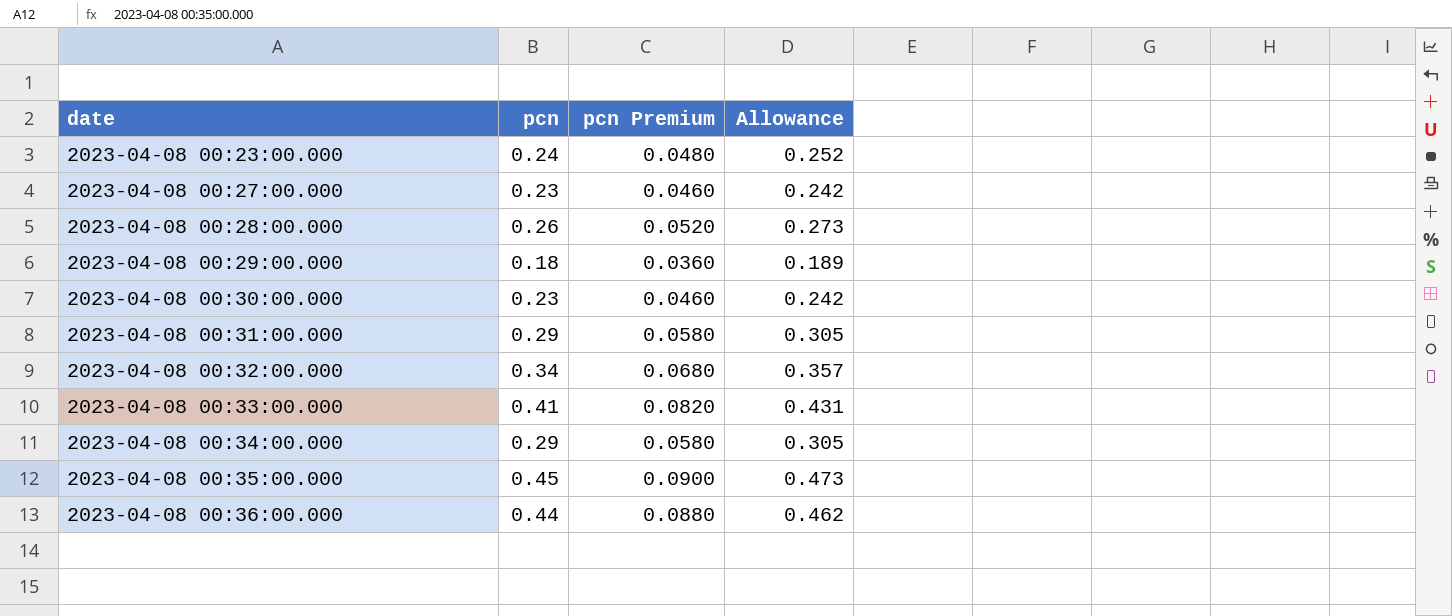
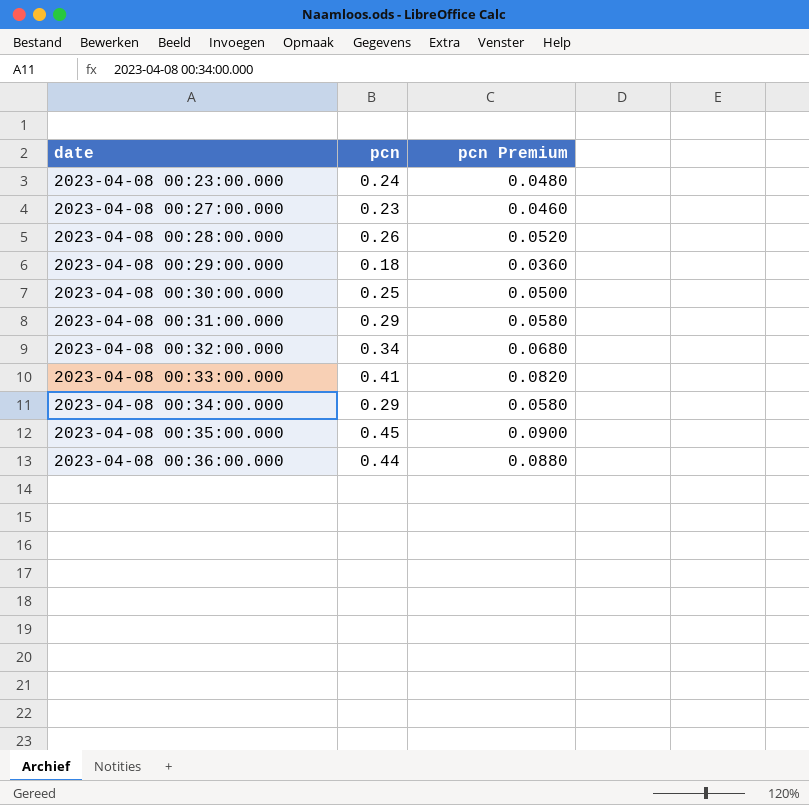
column Allowance | formula: [pcn] * 1.05 -> none
2023-04-08 00:30:00.000 | pcn: 0.23 -> 0.25
2023-04-08 00:30:00.000 | pcn Premium: 0.0460 -> 0.0500

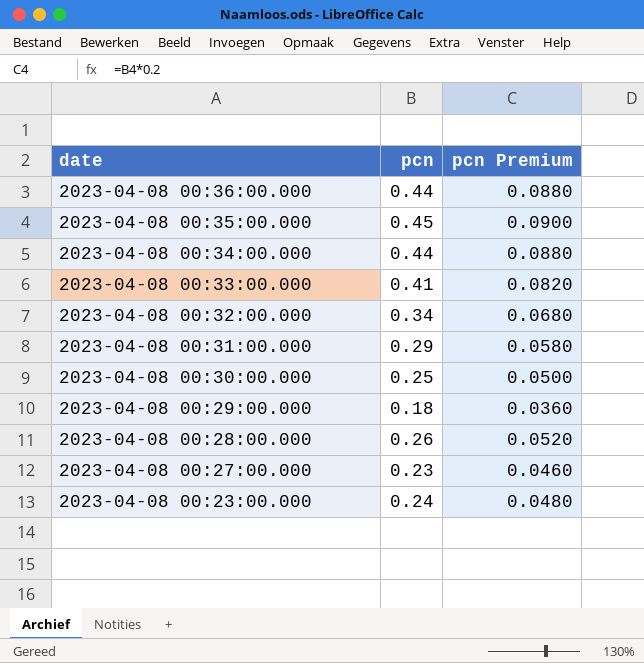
row order: date ascending -> date descending
2023-04-08 00:34:00.000 | pcn: 0.29 -> 0.44
2023-04-08 00:34:00.000 | pcn Premium: 0.0580 -> 0.0880

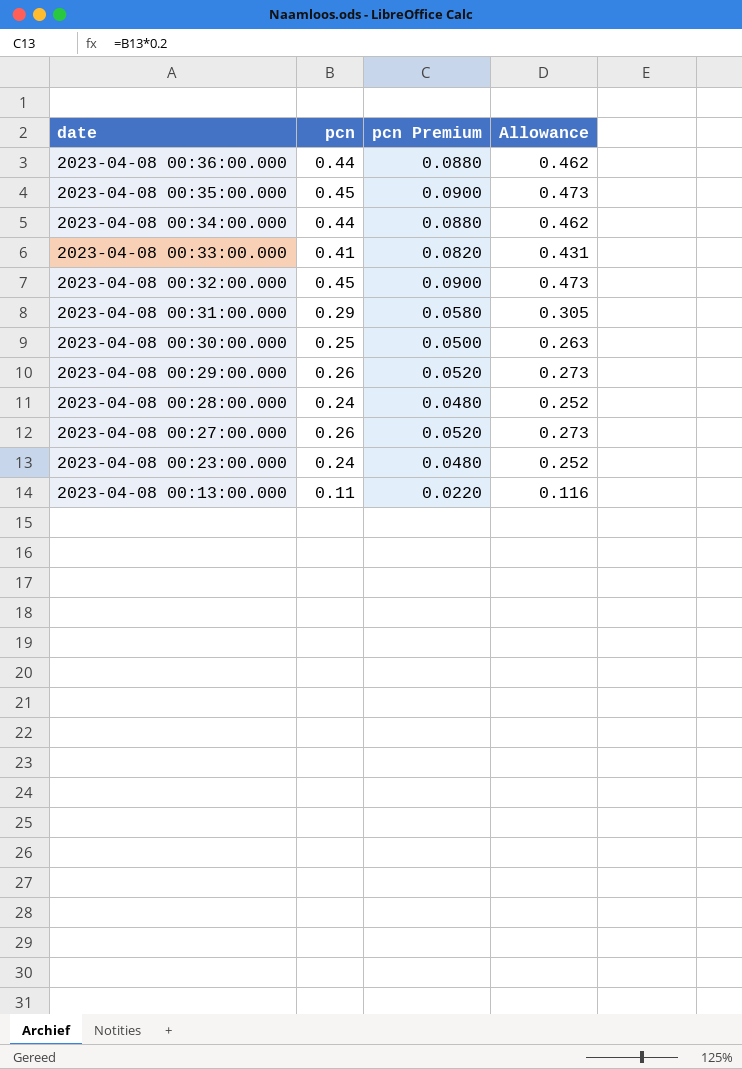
column Allowance | formula: none -> [pcn] * 1.05
2023-04-08 00:32:00.000 | pcn: 0.34 -> 0.45
2023-04-08 00:32:00.000 | pcn Premium: 0.0680 -> 0.0900
2023-04-08 00:29:00.000 | pcn: 0.18 -> 0.26
2023-04-08 00:29:00.000 | pcn Premium: 0.0360 -> 0.0520
2023-04-08 00:28:00.000 | pcn: 0.26 -> 0.24
2023-04-08 00:28:00.000 | pcn Premium: 0.0520 -> 0.0480
2023-04-08 00:27:00.000 | pcn: 0.23 -> 0.26
2023-04-08 00:27:00.000 | pcn Premium: 0.0460 -> 0.0520
row 2023-04-08 00:13:00.000: none -> 0.11 | 0.0220 | 0.116

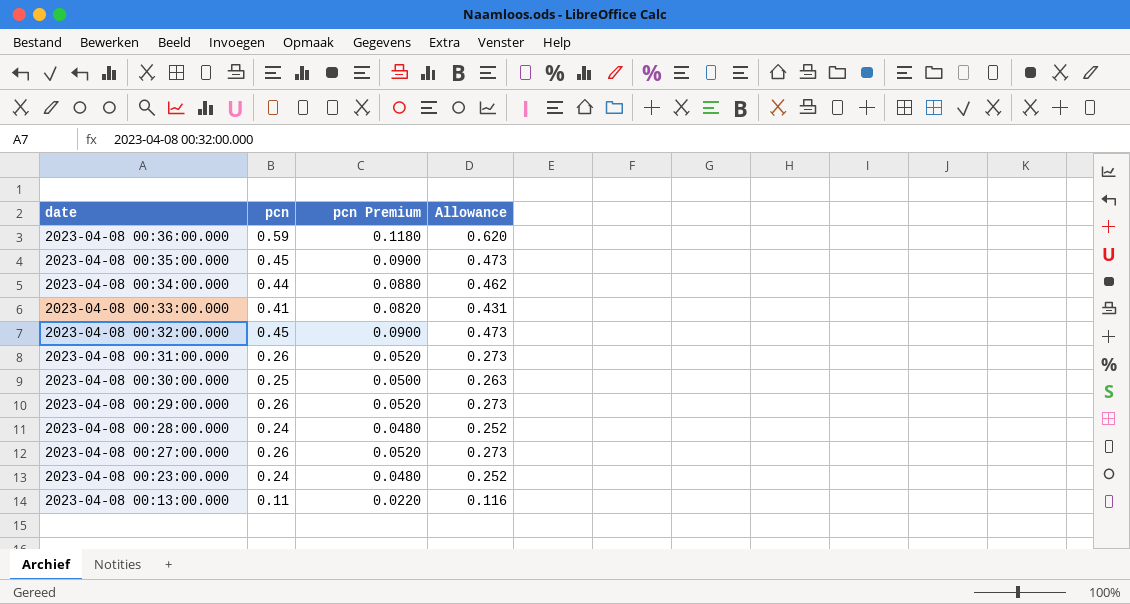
2023-04-08 00:36:00.000 | pcn: 0.44 -> 0.59
2023-04-08 00:36:00.000 | pcn Premium: 0.0880 -> 0.1180
2023-04-08 00:36:00.000 | Allowance: 0.462 -> 0.620
2023-04-08 00:31:00.000 | pcn: 0.29 -> 0.26
2023-04-08 00:31:00.000 | pcn Premium: 0.0580 -> 0.0520
2023-04-08 00:31:00.000 | Allowance: 0.305 -> 0.273

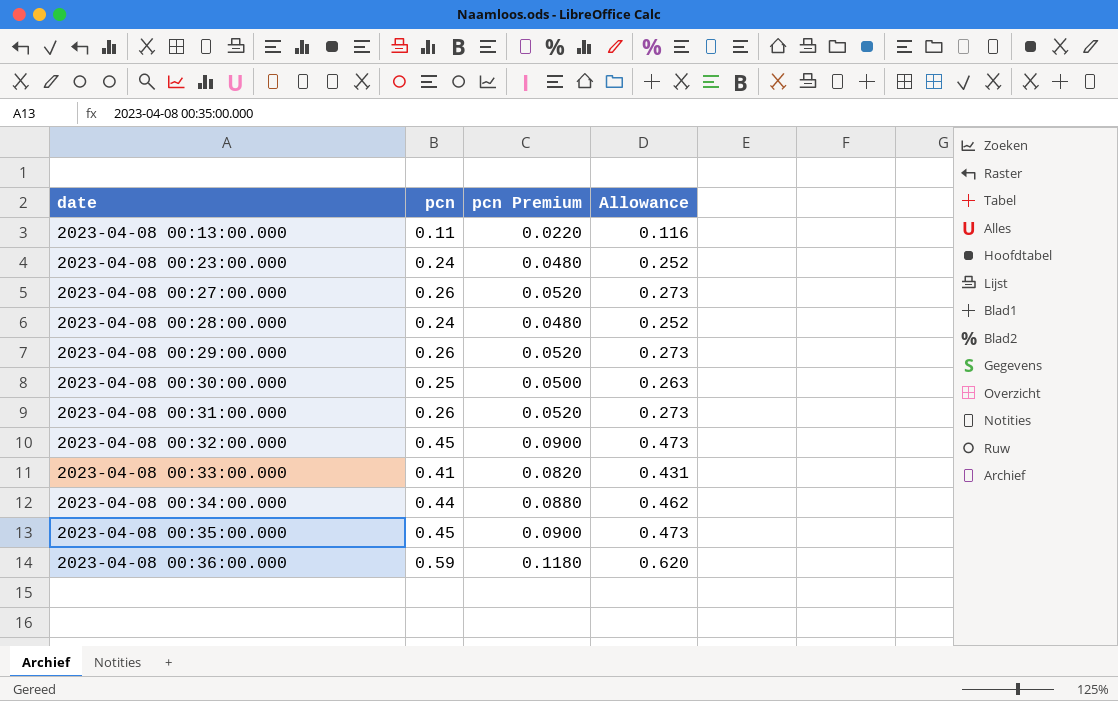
row order: date descending -> date ascending

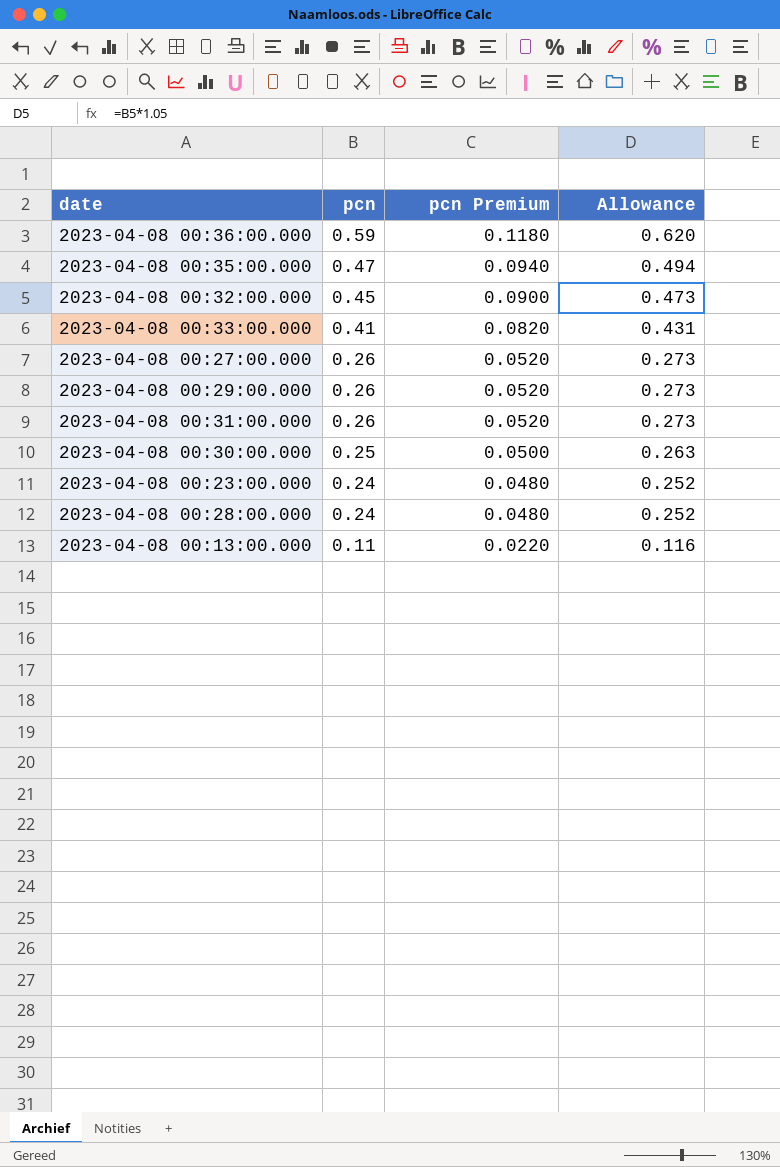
row order: date ascending -> pcn descending
row 2023-04-08 00:34:00.000: 0.44 | 0.0880 | 0.462 -> none
2023-04-08 00:35:00.000 | pcn: 0.45 -> 0.47
2023-04-08 00:35:00.000 | pcn Premium: 0.0900 -> 0.0940
2023-04-08 00:35:00.000 | Allowance: 0.473 -> 0.494

